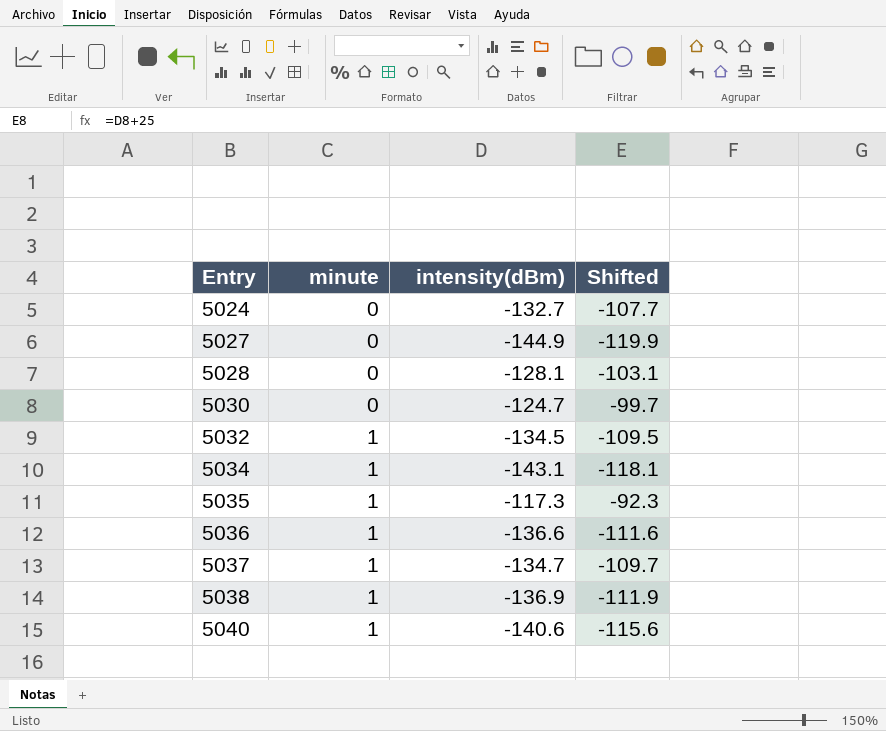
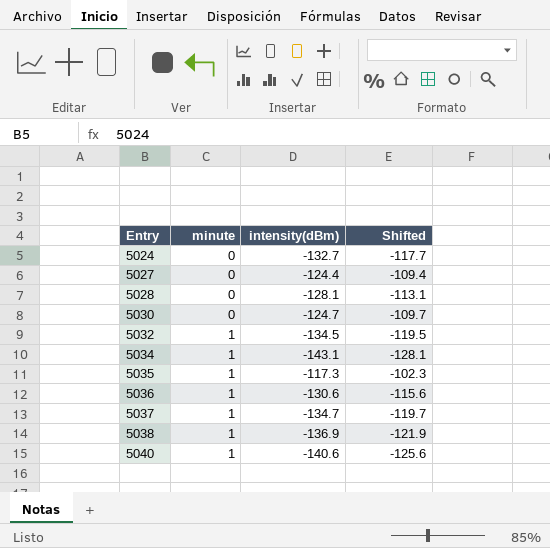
column Shifted | formula: [intensity(dBm)] + 25 -> [intensity(dBm)] + 15
5027 | intensity(dBm): -144.9 -> -124.4
5036 | intensity(dBm): -136.6 -> -130.6

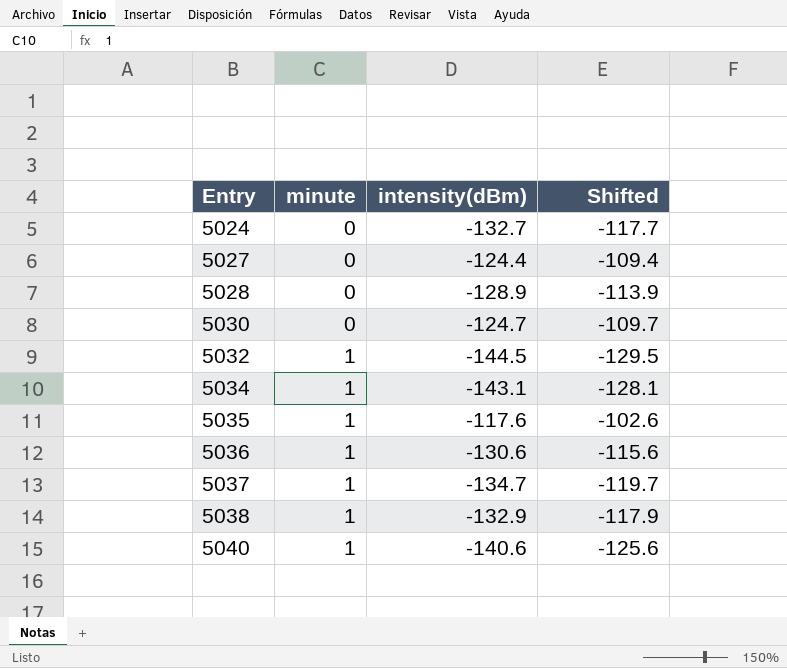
5028 | intensity(dBm): -128.1 -> -128.9
5028 | Shifted: -113.1 -> -113.9
5032 | intensity(dBm): -134.5 -> -144.5
5032 | Shifted: -119.5 -> -129.5
5035 | intensity(dBm): -117.3 -> -117.6
5035 | Shifted: -102.3 -> -102.6
5038 | intensity(dBm): -136.9 -> -132.9
5038 | Shifted: -121.9 -> -117.9

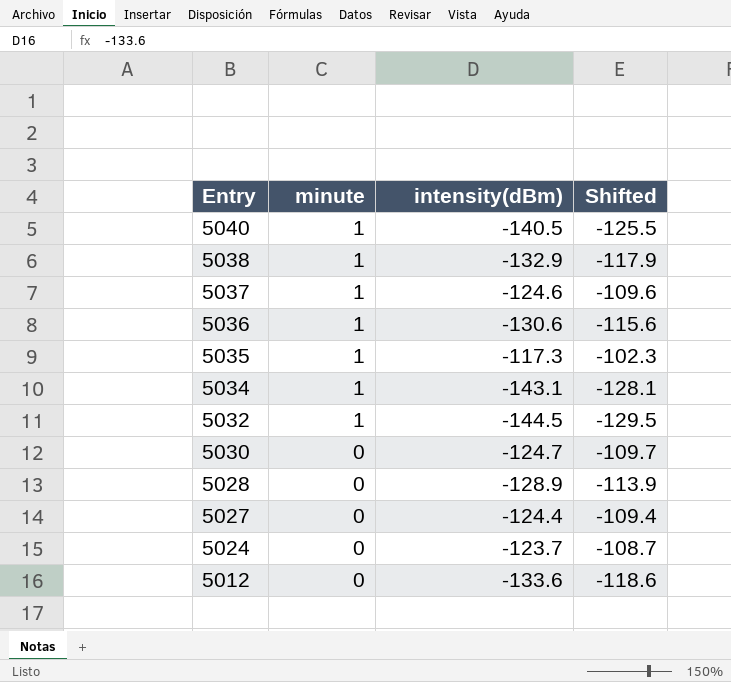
row order: Entry ascending -> Entry descending
5040 | intensity(dBm): -140.6 -> -140.5
5040 | Shifted: -125.6 -> -125.5
5037 | intensity(dBm): -134.7 -> -124.6
5037 | Shifted: -119.7 -> -109.6
5035 | intensity(dBm): -117.6 -> -117.3
5035 | Shifted: -102.6 -> -102.3
5024 | intensity(dBm): -132.7 -> -123.7
5024 | Shifted: -117.7 -> -108.7
row 5012: none -> 0 | -133.6 | -118.6

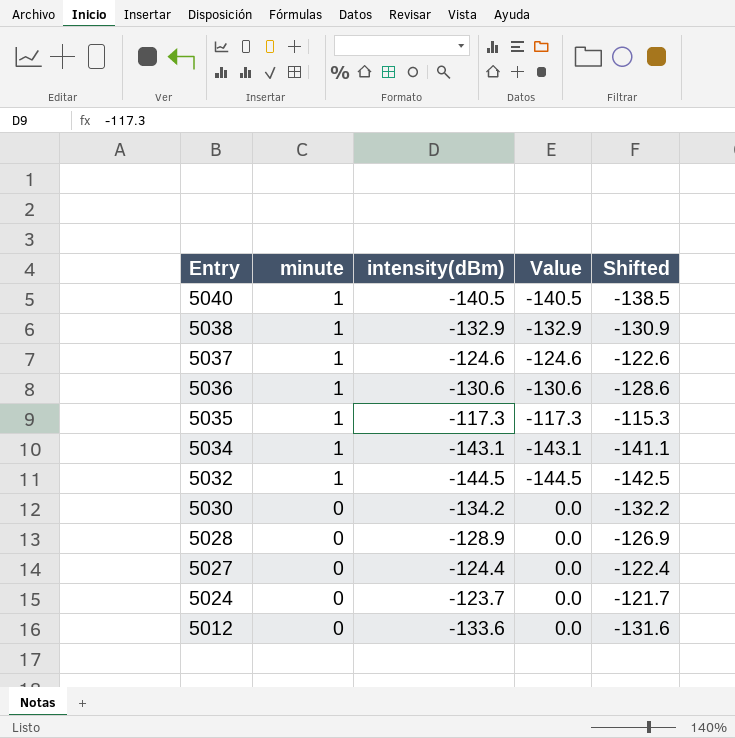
column Value | formula: none -> [minute] * [intensity(dBm)]
column Shifted | formula: [intensity(dBm)] + 15 -> [intensity(dBm)] + 2
5030 | intensity(dBm): -124.7 -> -134.2

